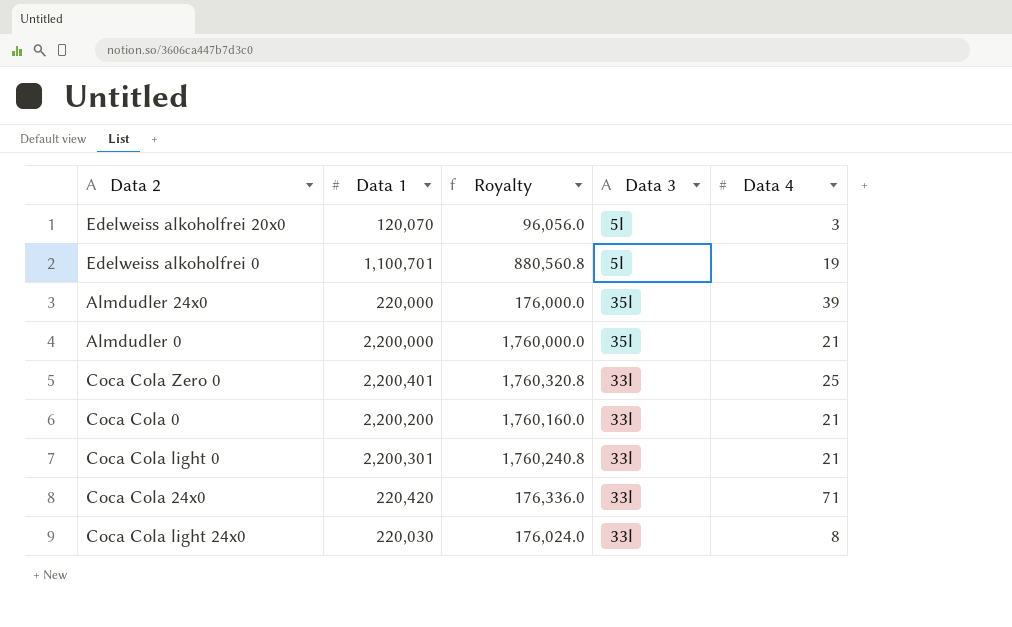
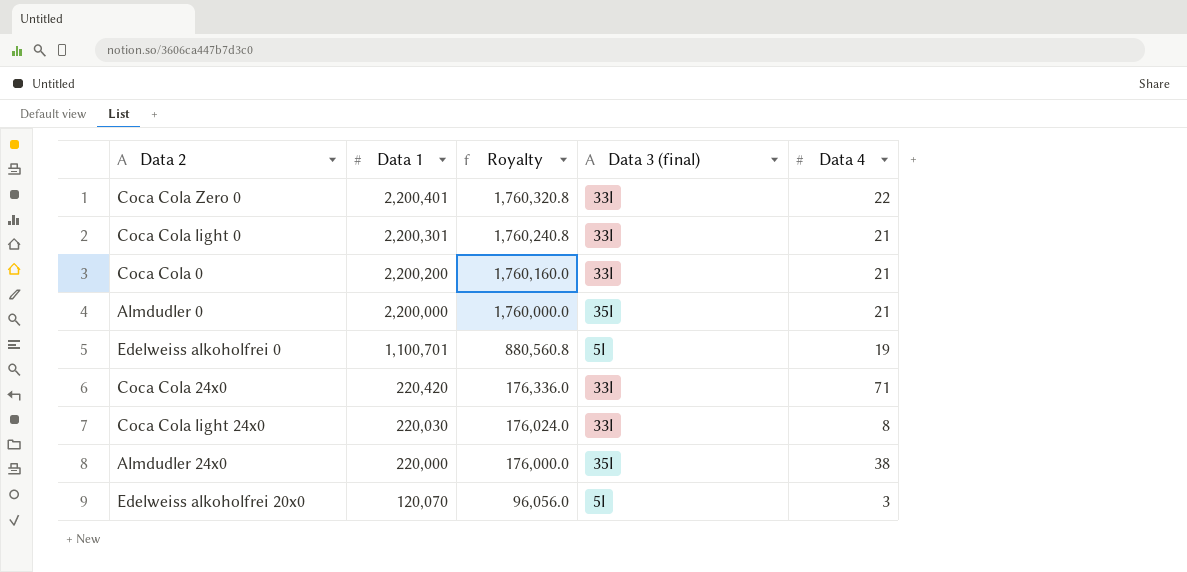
row order: none -> Data 1 descending
column name: Data 3 -> Data 3 (final)
Coca Cola Zero 0 | Data 4: 25 -> 22
Almdudler 24x0 | Data 4: 39 -> 38

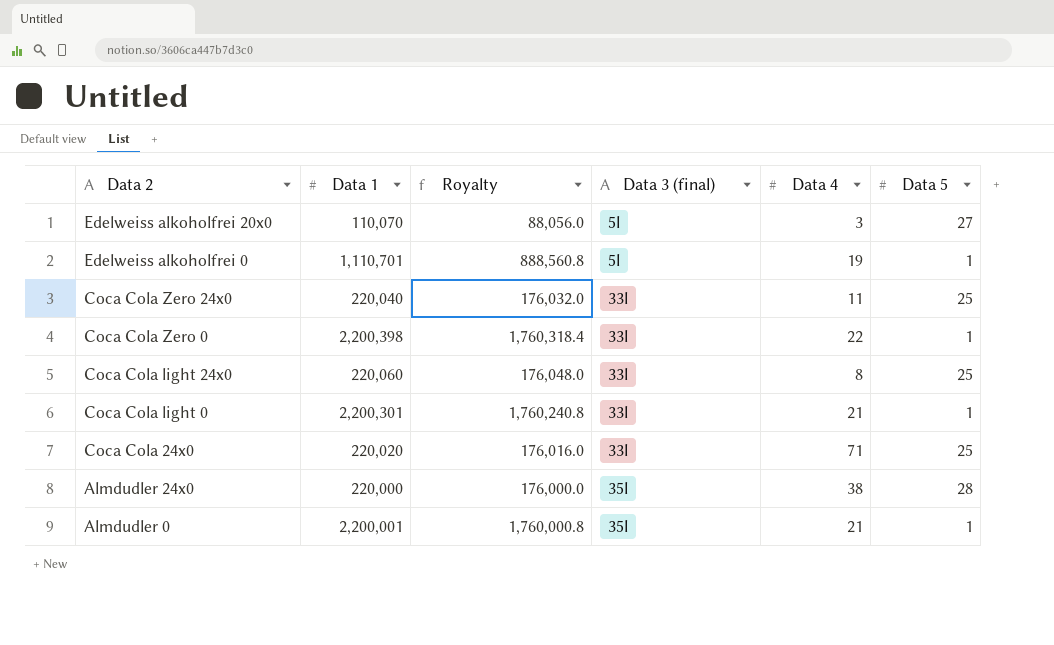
row order: Data 1 descending -> Data 2 descending
column Data 5 | position: none -> 6
row Coca Cola 0: 2,200,200 | 1,760,160.0 | 33l | 21 -> none
Edelweiss alkoholfrei 20x0 | Data 1: 120,070 -> 110,070
Edelweiss alkoholfrei 20x0 | Royalty: 96,056.0 -> 88,056.0
Edelweiss alkoholfrei 0 | Data 1: 1,100,701 -> 1,110,701
Edelweiss alkoholfrei 0 | Royalty: 880,560.8 -> 888,560.8
row Coca Cola Zero 24x0: none -> 220,040 | 176,032.0 | 33l | 11 | 25
Coca Cola Zero 0 | Data 1: 2,200,401 -> 2,200,398
Coca Cola Zero 0 | Royalty: 1,760,320.8 -> 1,760,318.4
Coca Cola light 24x0 | Data 1: 220,030 -> 220,060
Coca Cola light 24x0 | Royalty: 176,024.0 -> 176,048.0
Coca Cola 24x0 | Data 1: 220,420 -> 220,020
Coca Cola 24x0 | Royalty: 176,336.0 -> 176,016.0
Almdudler 0 | Data 1: 2,200,000 -> 2,200,001
Almdudler 0 | Royalty: 1,760,000.0 -> 1,760,000.8

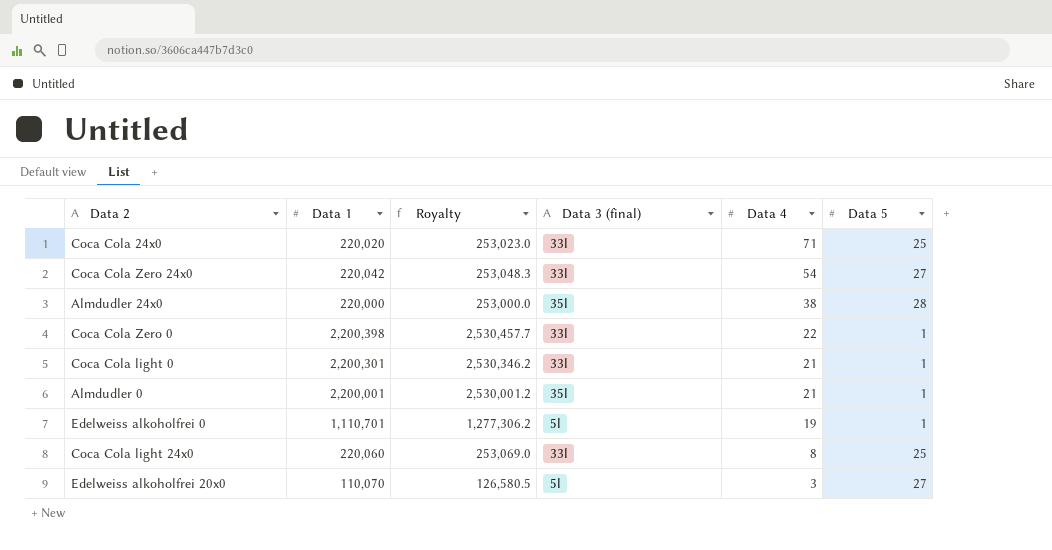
row order: Data 2 descending -> Data 4 descending
column Royalty | formula: [Data 1] * 0.8 -> [Data 1] * 1.15
Coca Cola Zero 24x0 | Data 1: 220,040 -> 220,042
Coca Cola Zero 24x0 | Data 4: 11 -> 54
Coca Cola Zero 24x0 | Data 5: 25 -> 27

